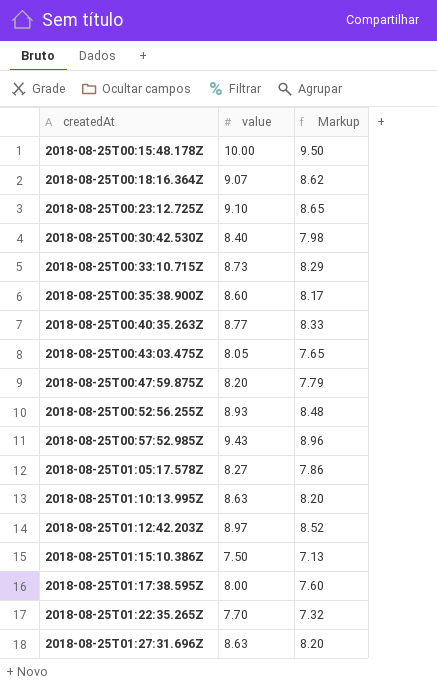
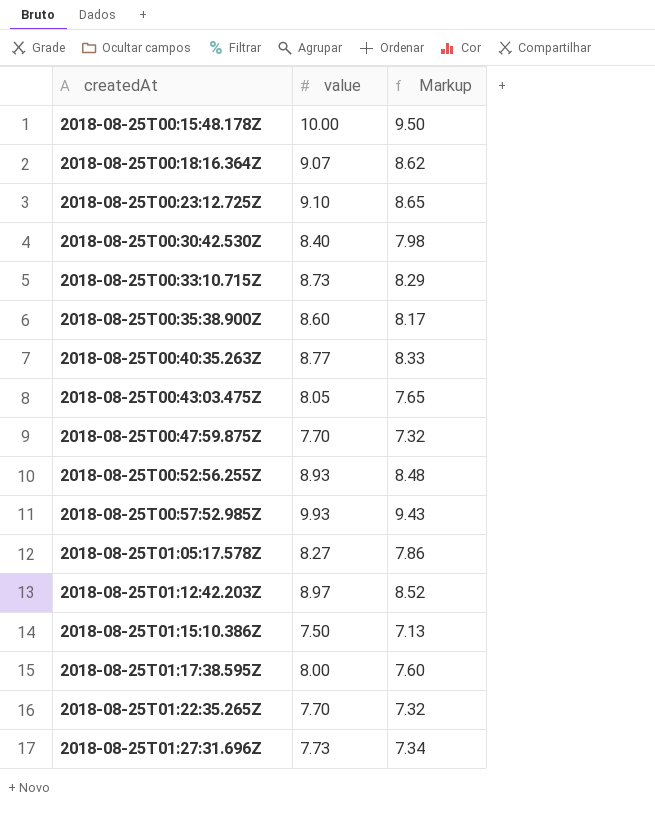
row 2018-08-25T01:10:13.995Z: 8.63 | 8.20 -> none
2018-08-25T00:47:59.875Z | value: 8.20 -> 7.70
2018-08-25T00:47:59.875Z | Markup: 7.79 -> 7.32
2018-08-25T00:57:52.985Z | value: 9.43 -> 9.93
2018-08-25T00:57:52.985Z | Markup: 8.96 -> 9.43
2018-08-25T01:27:31.696Z | value: 8.63 -> 7.73
2018-08-25T01:27:31.696Z | Markup: 8.20 -> 7.34

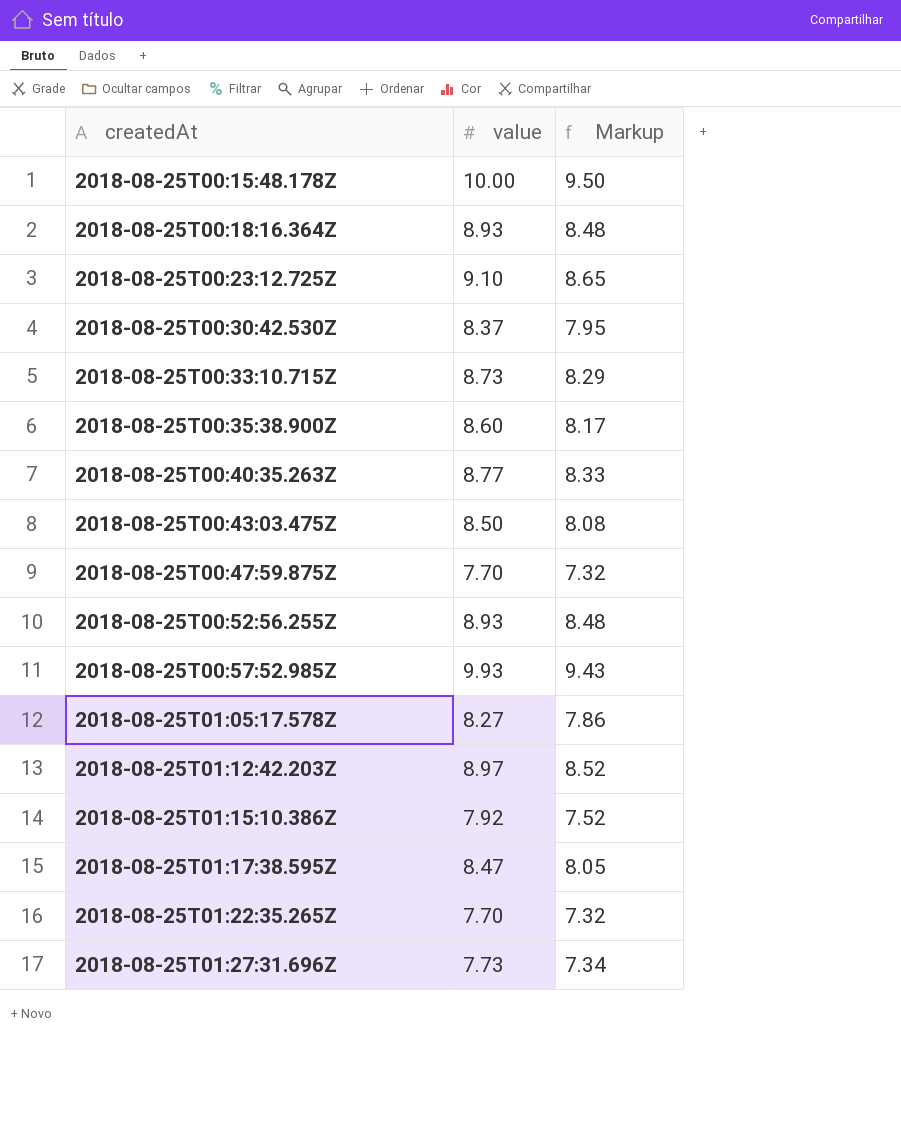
2018-08-25T00:18:16.364Z | value: 9.07 -> 8.93
2018-08-25T00:18:16.364Z | Markup: 8.62 -> 8.48
2018-08-25T00:30:42.530Z | value: 8.40 -> 8.37
2018-08-25T00:30:42.530Z | Markup: 7.98 -> 7.95
2018-08-25T00:43:03.475Z | value: 8.05 -> 8.50
2018-08-25T00:43:03.475Z | Markup: 7.65 -> 8.08
2018-08-25T01:15:10.386Z | value: 7.50 -> 7.92
2018-08-25T01:15:10.386Z | Markup: 7.13 -> 7.52
2018-08-25T01:17:38.595Z | value: 8.00 -> 8.47
2018-08-25T01:17:38.595Z | Markup: 7.60 -> 8.05

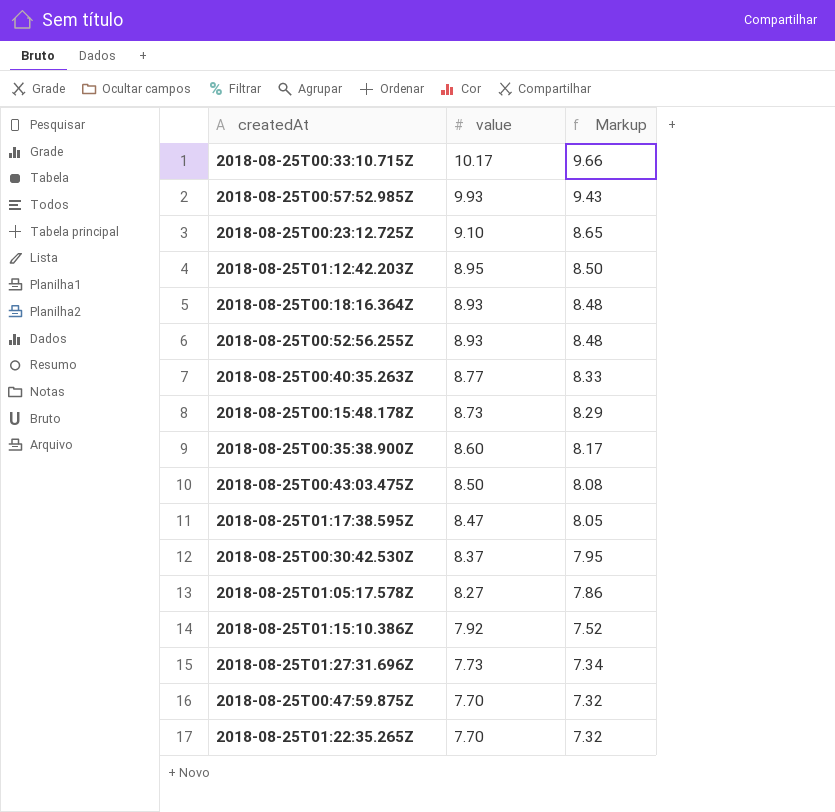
row order: createdAt ascending -> value descending
2018-08-25T00:33:10.715Z | value: 8.73 -> 10.17
2018-08-25T00:33:10.715Z | Markup: 8.29 -> 9.66
2018-08-25T01:12:42.203Z | value: 8.97 -> 8.95
2018-08-25T01:12:42.203Z | Markup: 8.52 -> 8.50
2018-08-25T00:15:48.178Z | value: 10.00 -> 8.73
2018-08-25T00:15:48.178Z | Markup: 9.50 -> 8.29

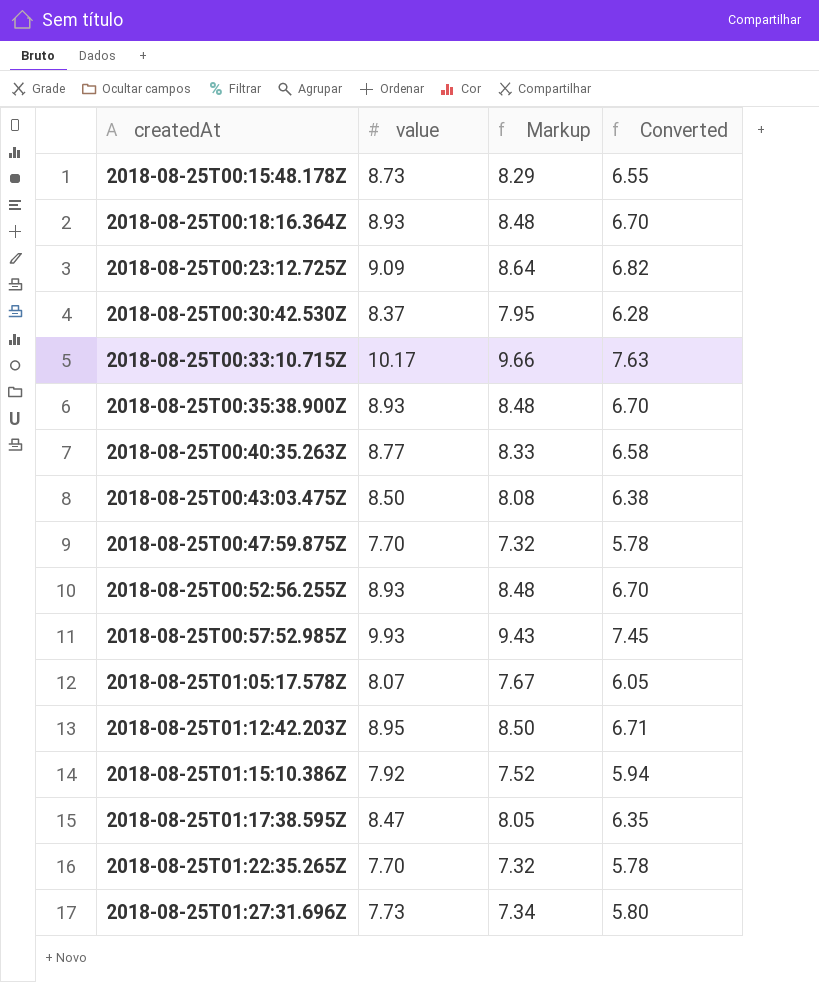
row order: value descending -> createdAt ascending
column Converted | formula: none -> [value] * 0.75
2018-08-25T00:23:12.725Z | value: 9.10 -> 9.09
2018-08-25T00:23:12.725Z | Markup: 8.65 -> 8.64
2018-08-25T00:35:38.900Z | value: 8.60 -> 8.93
2018-08-25T00:35:38.900Z | Markup: 8.17 -> 8.48
2018-08-25T01:05:17.578Z | value: 8.27 -> 8.07
2018-08-25T01:05:17.578Z | Markup: 7.86 -> 7.67

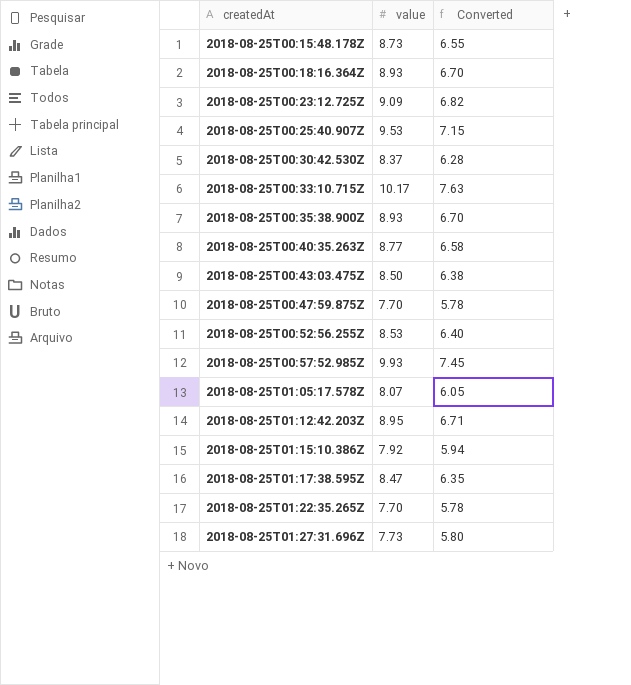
column Markup | formula: [value] * 0.95 -> none
row 2018-08-25T00:25:40.907Z: none -> 9.53 | 7.15
2018-08-25T00:52:56.255Z | value: 8.93 -> 8.53
2018-08-25T00:52:56.255Z | Converted: 6.70 -> 6.40

